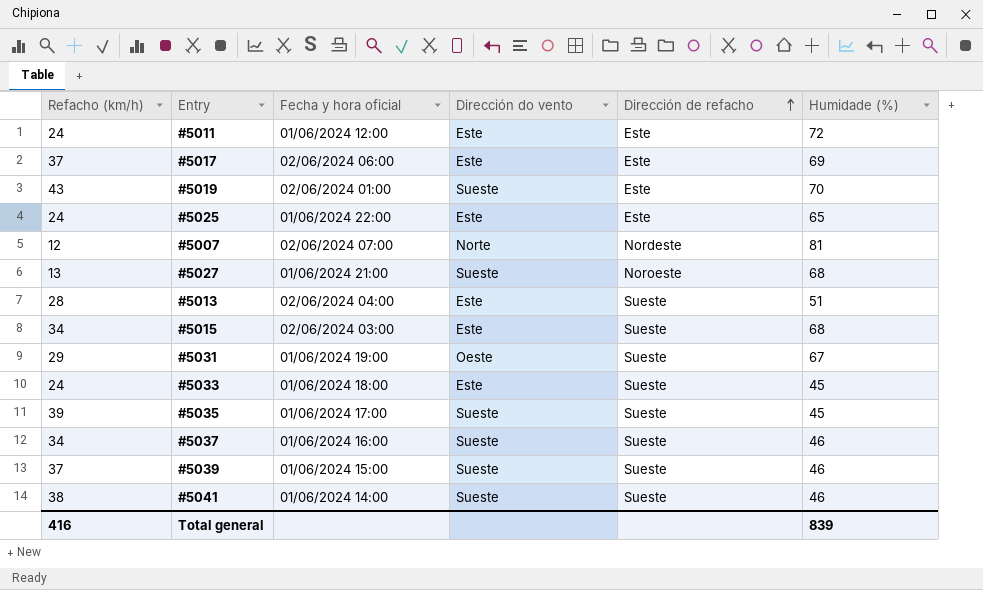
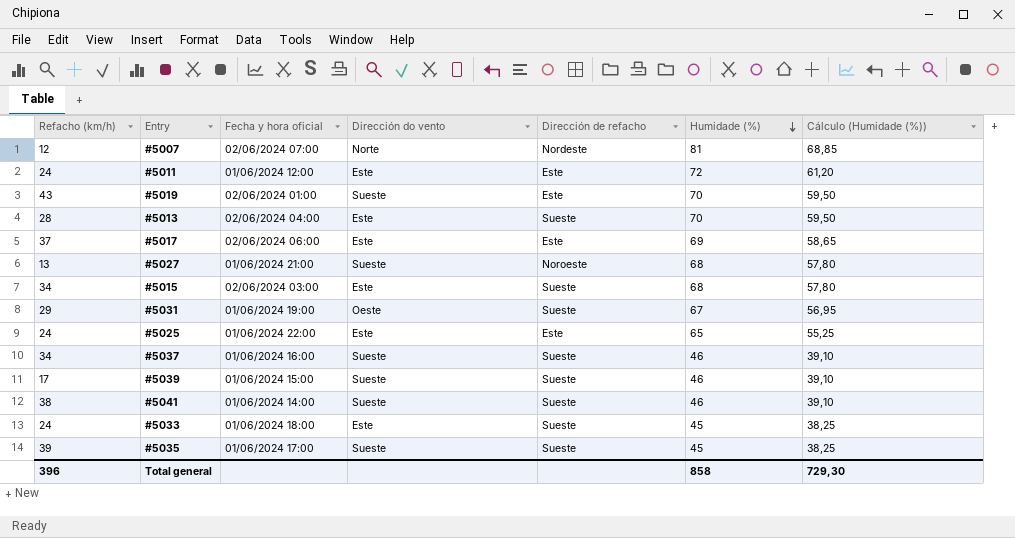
row order: Dirección de refacho ascending -> Humidade (%) descending
column Cálculo (Humidade (%)) | formula: none -> [Humidade (%)] * 0,85
#5013 | Humidade (%): 51 -> 70
#5039 | Refacho (km/h): 37 -> 17
Total general | Refacho (km/h): 416 -> 396
Total general | Humidade (%): 839 -> 858

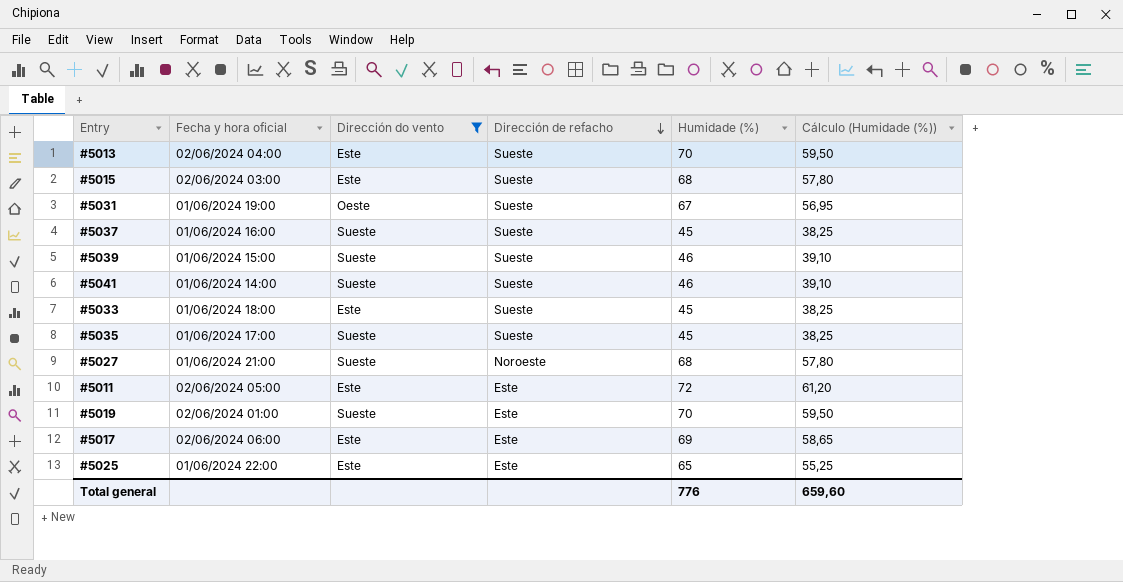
filter: none -> Dirección do vento != Norte
row order: Humidade (%) descending -> Dirección de refacho descending
column Refacho (km/h) | position: 1 -> none
#5037 | Humidade (%): 46 -> 45
#5037 | Cálculo (Humidade (%)): 39,10 -> 38,25
#5011 | Fecha y hora oficial: 01/06/2024 12:00 -> 02/06/2024 05:00
Total general | Humidade (%): 858 -> 776
Total general | Cálculo (Humidade (%)): 729,30 -> 659,60

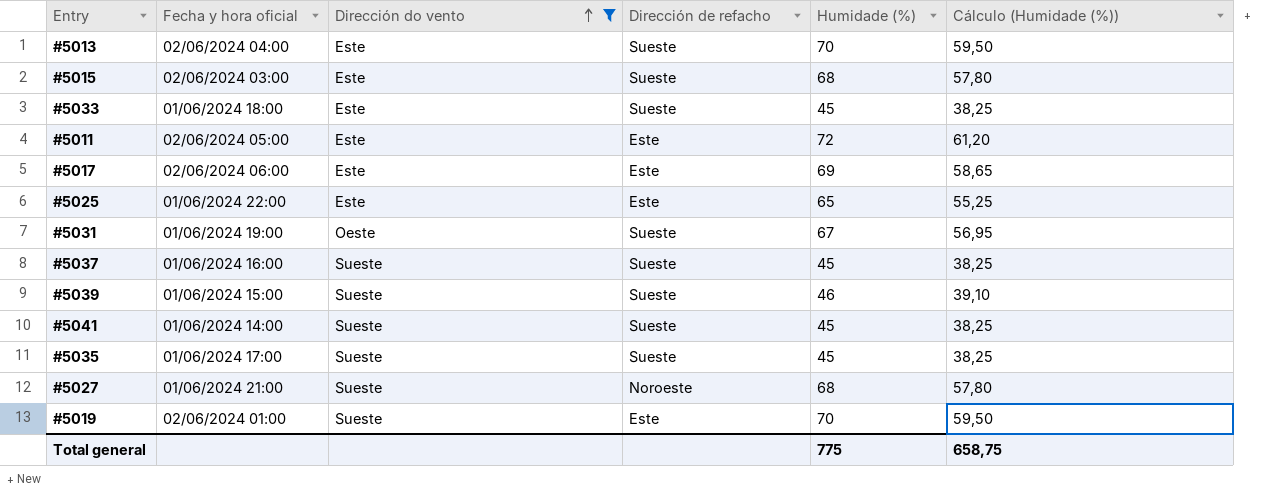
row order: Dirección de refacho descending -> Dirección do vento ascending
#5041 | Humidade (%): 46 -> 45
#5041 | Cálculo (Humidade (%)): 39,10 -> 38,25
Total general | Humidade (%): 776 -> 775
Total general | Cálculo (Humidade (%)): 659,60 -> 658,75

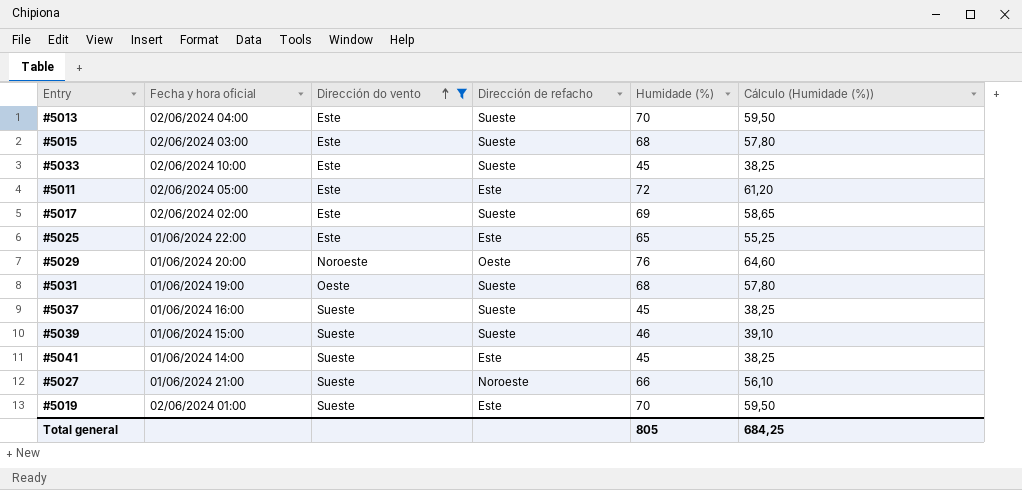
row #5035: 01/06/2024 17:00 | Sueste | Sueste | 45 | 38,25 -> none
#5033 | Fecha y hora oficial: 01/06/2024 18:00 -> 02/06/2024 10:00
#5017 | Fecha y hora oficial: 02/06/2024 06:00 -> 02/06/2024 02:00
#5017 | Dirección de refacho: Este -> Sueste
row #5029: none -> 01/06/2024 20:00 | Noroeste | Oeste | 76 | 64,60
#5031 | Humidade (%): 67 -> 68
#5031 | Cálculo (Humidade (%)): 56,95 -> 57,80
#5041 | Dirección de refacho: Sueste -> Este
#5027 | Humidade (%): 68 -> 66
#5027 | Cálculo (Humidade (%)): 57,80 -> 56,10
Total general | Humidade (%): 775 -> 805
Total general | Cálculo (Humidade (%)): 658,75 -> 684,25

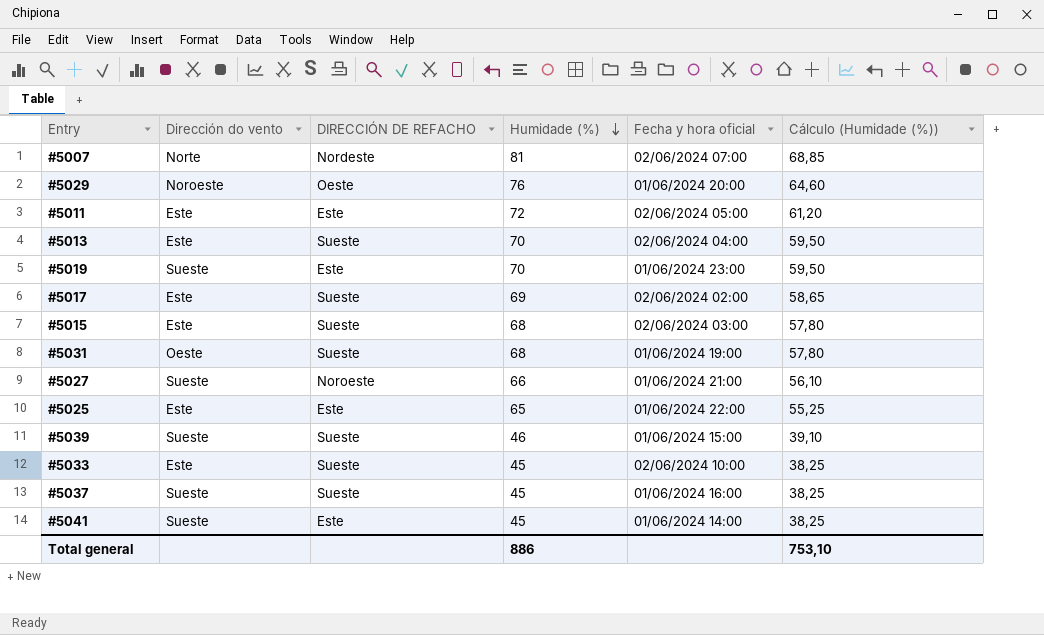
filter: Dirección do vento != Norte -> none
row order: Dirección do vento ascending -> Humidade (%) descending
column name: Dirección de refacho -> DIRECCIÓN DE REFACHO
column Fecha y hora oficial | position: 2 -> 5
#5019 | Fecha y hora oficial: 02/06/2024 01:00 -> 01/06/2024 23:00
Total general | Humidade (%): 805 -> 886
Total general | Cálculo (Humidade (%)): 684,25 -> 753,10

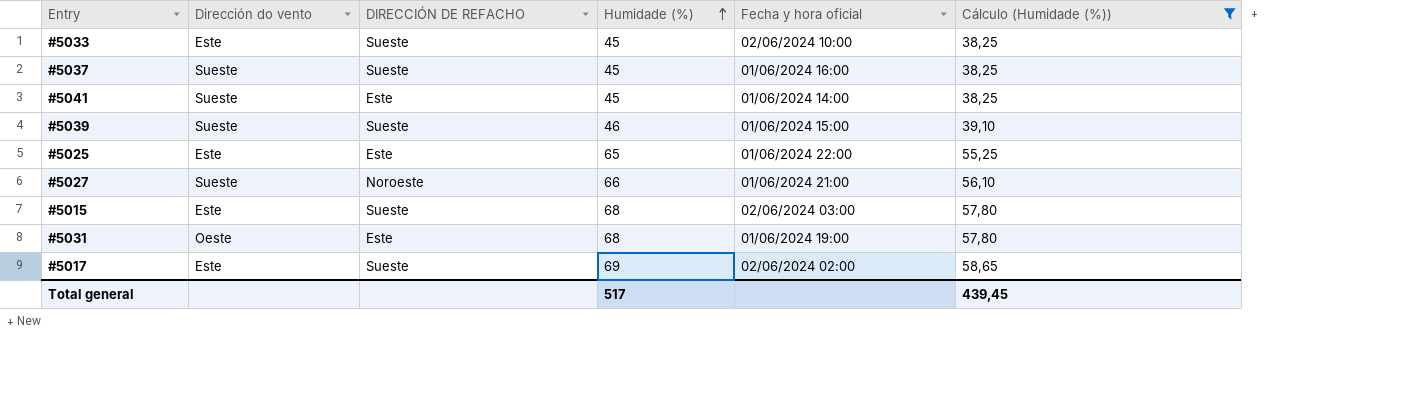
filter: none -> Cálculo (Humidade (%)) <= 58,65
row order: Humidade (%) descending -> Humidade (%) ascending
#5031 | DIRECCIÓN DE REFACHO: Sueste -> Este
Total general | Humidade (%): 886 -> 517
Total general | Cálculo (Humidade (%)): 753,10 -> 439,45

